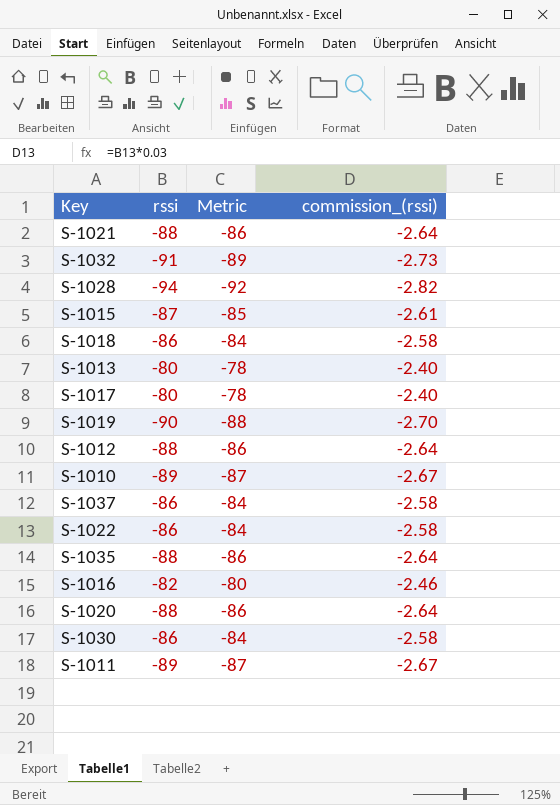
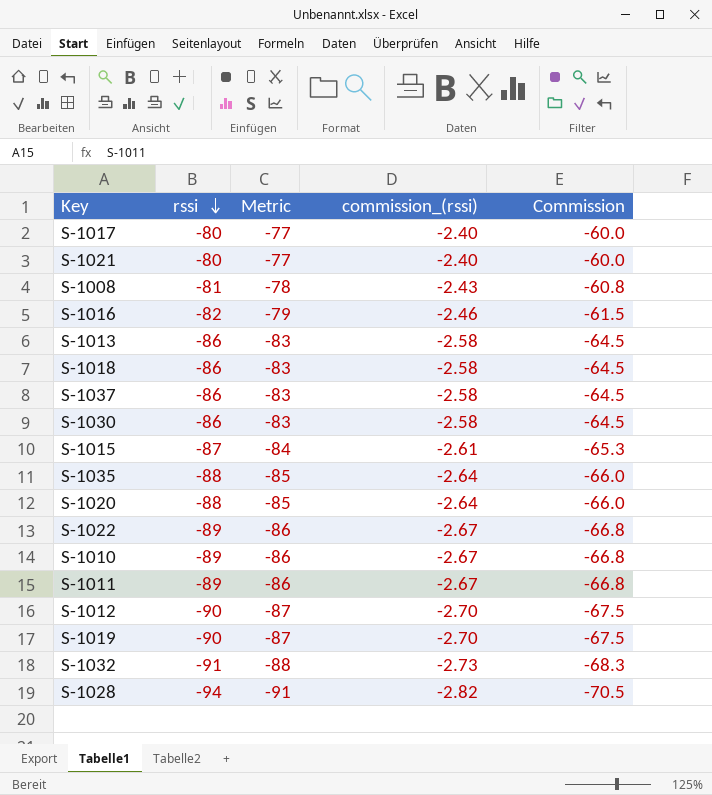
row order: none -> rssi descending
column Metric | formula: [rssi] + 2 -> [rssi] + 3
column Commission | formula: none -> [rssi] * 0.75
S-1021 | rssi: -88 -> -80
S-1021 | commission_(rssi): -2.64 -> -2.40
row S-1008: none -> -81 | -78 | -2.43 | -60.8
S-1013 | rssi: -80 -> -86
S-1013 | commission_(rssi): -2.40 -> -2.58
S-1022 | rssi: -86 -> -89
S-1022 | commission_(rssi): -2.58 -> -2.67
S-1012 | rssi: -88 -> -90
S-1012 | commission_(rssi): -2.64 -> -2.70

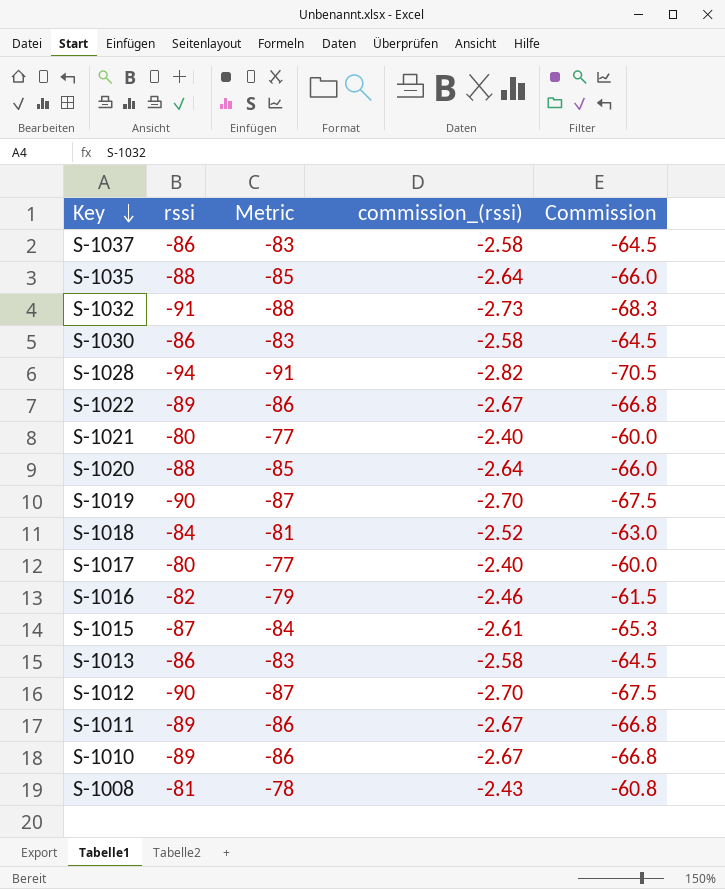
row order: rssi descending -> Key descending
S-1018 | rssi: -86 -> -84
S-1018 | Metric: -83 -> -81
S-1018 | commission_(rssi): -2.58 -> -2.52
S-1018 | Commission: -64.5 -> -63.0

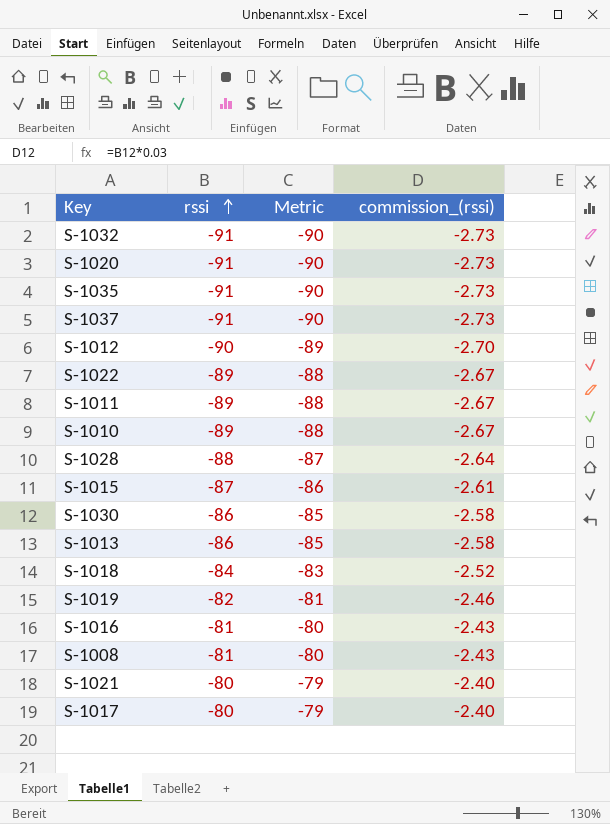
row order: Key descending -> rssi ascending
column Commission | formula: [rssi] * 0.75 -> none
column Metric | formula: [rssi] + 3 -> [rssi] + 1
S-1020 | rssi: -88 -> -91
S-1020 | commission_(rssi): -2.64 -> -2.73
S-1035 | rssi: -88 -> -91
S-1035 | commission_(rssi): -2.64 -> -2.73
S-1037 | rssi: -86 -> -91
S-1037 | commission_(rssi): -2.58 -> -2.73
S-1028 | rssi: -94 -> -88
S-1028 | commission_(rssi): -2.82 -> -2.64
S-1019 | rssi: -90 -> -82
S-1019 | commission_(rssi): -2.70 -> -2.46
S-1016 | rssi: -82 -> -81
S-1016 | commission_(rssi): -2.46 -> -2.43

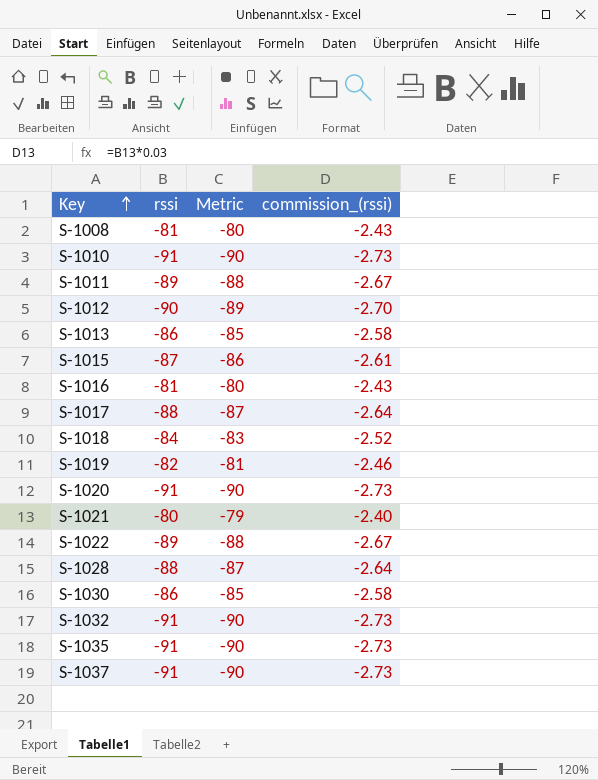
row order: rssi ascending -> Key ascending
S-1010 | rssi: -89 -> -91
S-1010 | Metric: -88 -> -90
S-1010 | commission_(rssi): -2.67 -> -2.73
S-1017 | rssi: -80 -> -88
S-1017 | Metric: -79 -> -87
S-1017 | commission_(rssi): -2.40 -> -2.64

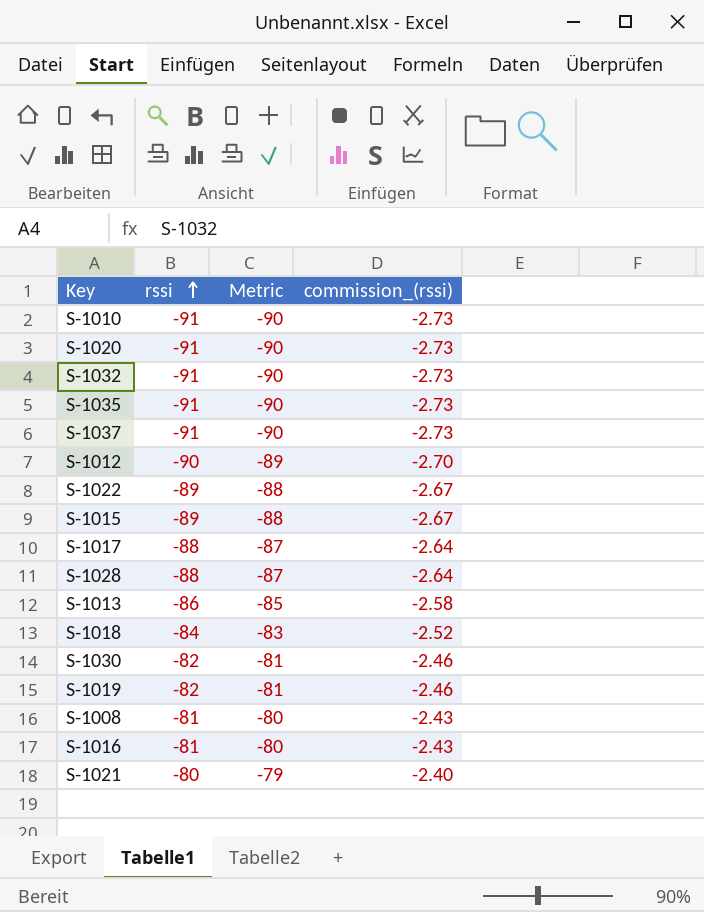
row order: Key ascending -> rssi ascending
row S-1011: -89 | -88 | -2.67 -> none
S-1015 | rssi: -87 -> -89
S-1015 | Metric: -86 -> -88
S-1015 | commission_(rssi): -2.61 -> -2.67
S-1030 | rssi: -86 -> -82
S-1030 | Metric: -85 -> -81
S-1030 | commission_(rssi): -2.58 -> -2.46

